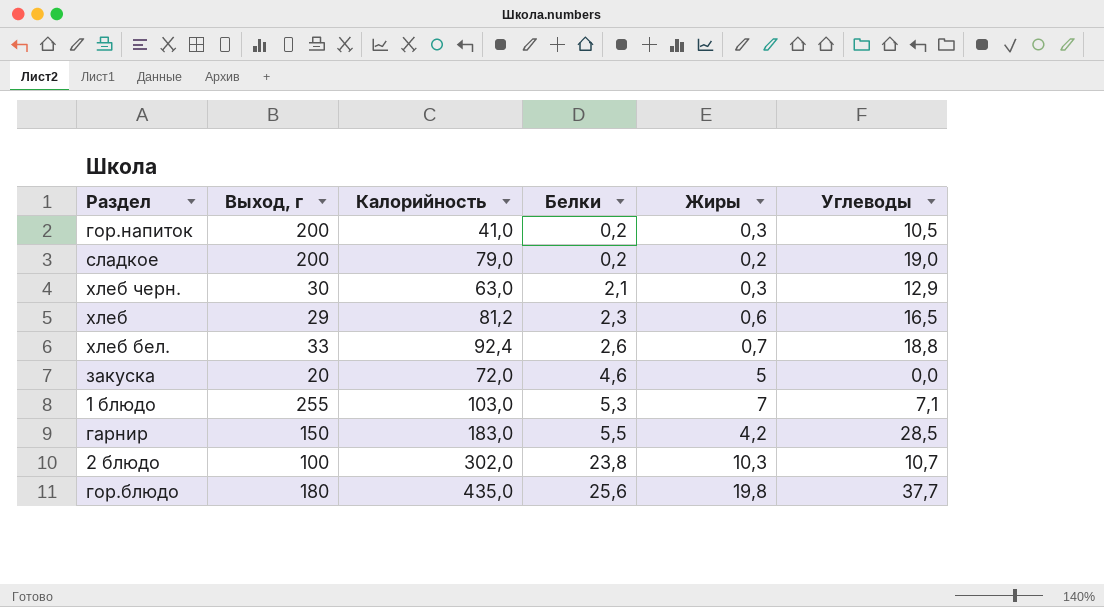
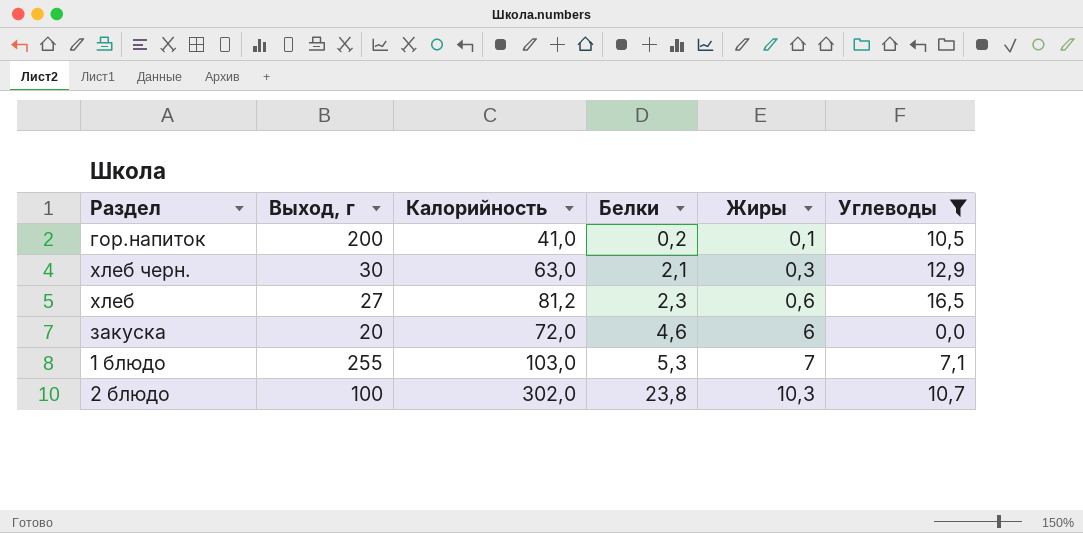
filter: none -> Углеводы <= 16,5
гор.напиток | Жиры: 0,3 -> 0,1
хлеб | Выход, г: 29 -> 27
закуска | Жиры: 5 -> 6

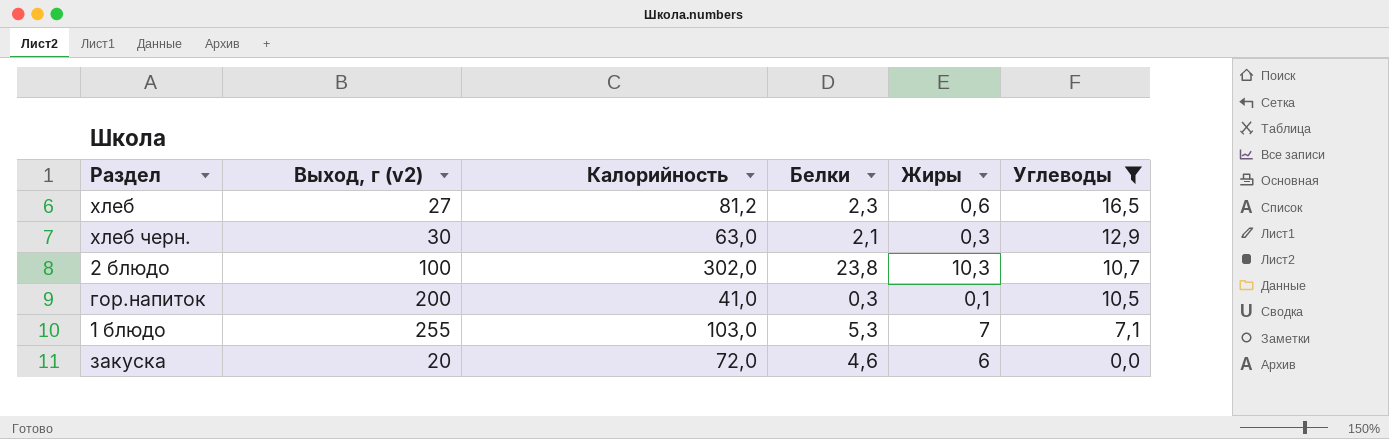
row order: Белки ascending -> Углеводы descending
column name: Выход, г -> Выход, г (v2)
гор.напиток | Белки: 0,2 -> 0,3

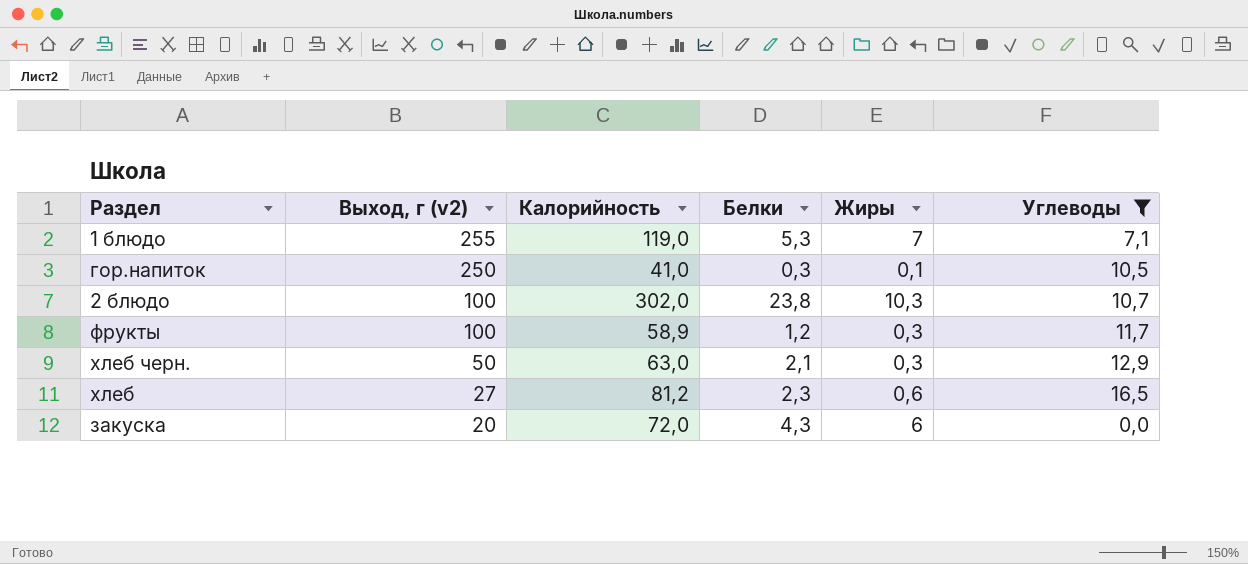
row order: Углеводы descending -> Выход, г (v2) descending
1 блюдо | Калорийность: 103,0 -> 119,0
гор.напиток | Выход, г (v2): 200 -> 250
row фрукты: none -> 100 | 58,9 | 1,2 | 0,3 | 11,7
хлеб черн. | Выход, г (v2): 30 -> 50
закуска | Белки: 4,6 -> 4,3

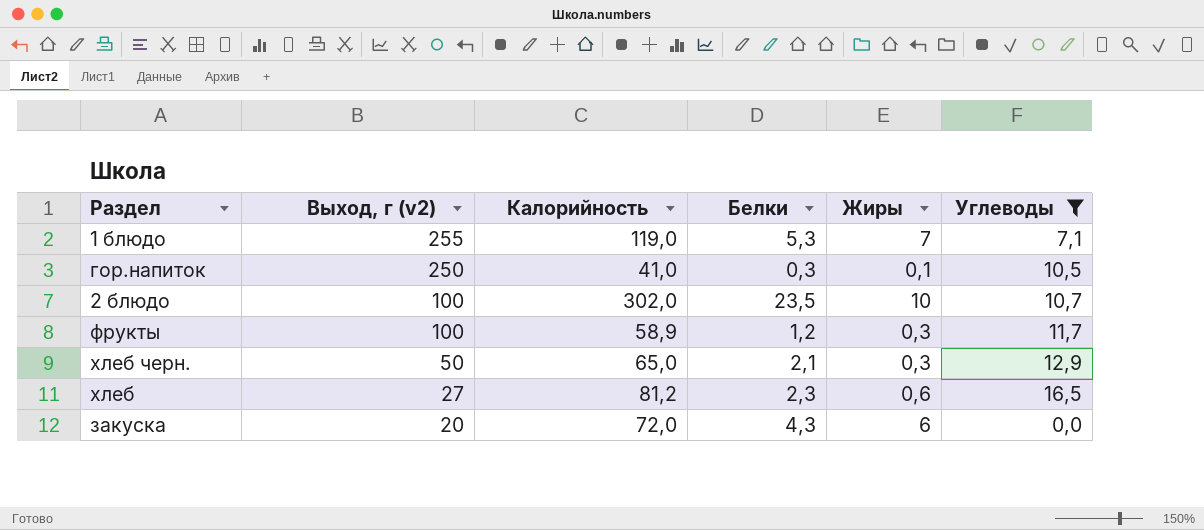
2 блюдо | Белки: 23,8 -> 23,5
2 блюдо | Жиры: 10,3 -> 10
хлеб черн. | Калорийность: 63,0 -> 65,0

